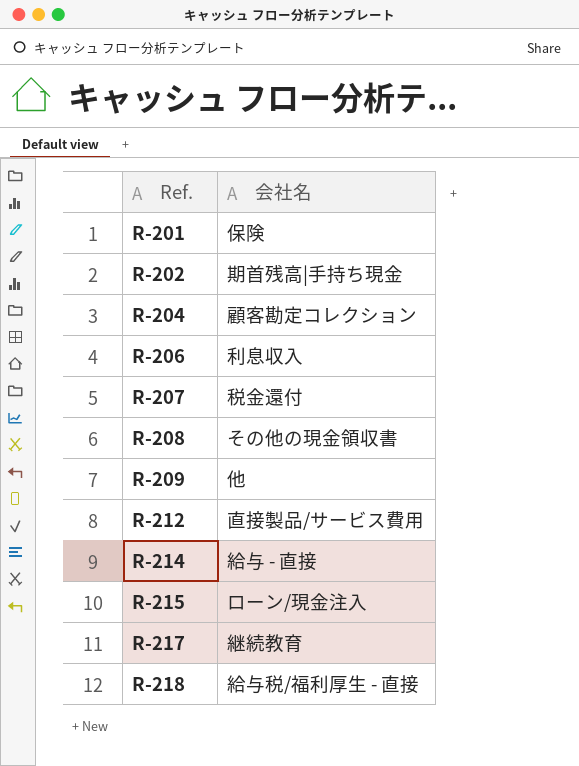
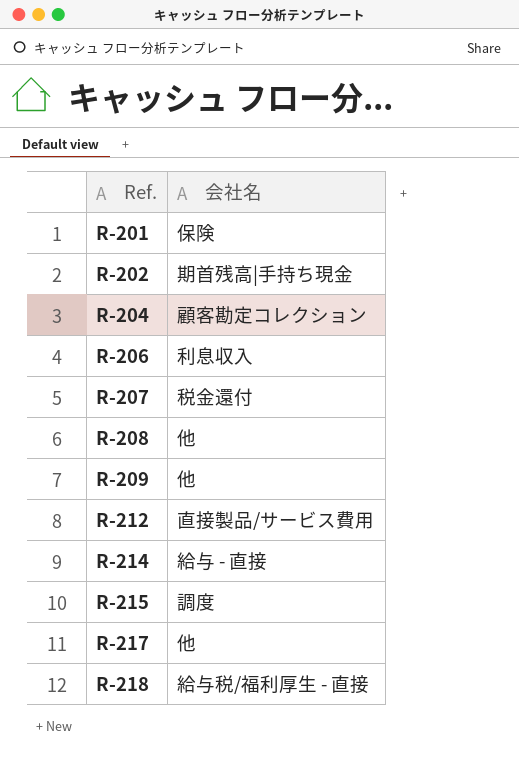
R-208 | 会社名: その他の現金領収書 -> 他
R-215 | 会社名: ローン/現金注入 -> 調度
R-217 | 会社名: 継続教育 -> 他

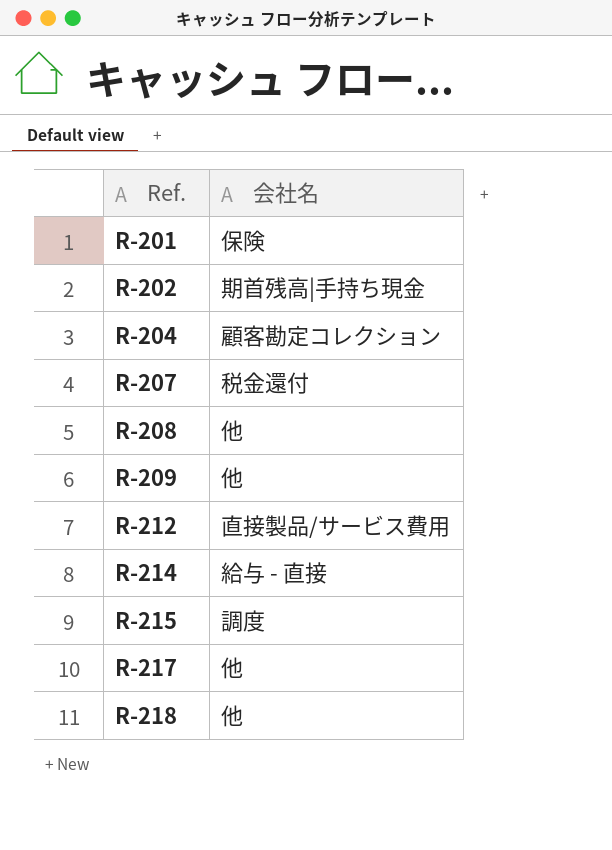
row R-206: 利息収入 -> none
R-218 | 会社名: 給与税/福利厚生 - 直接 -> 他

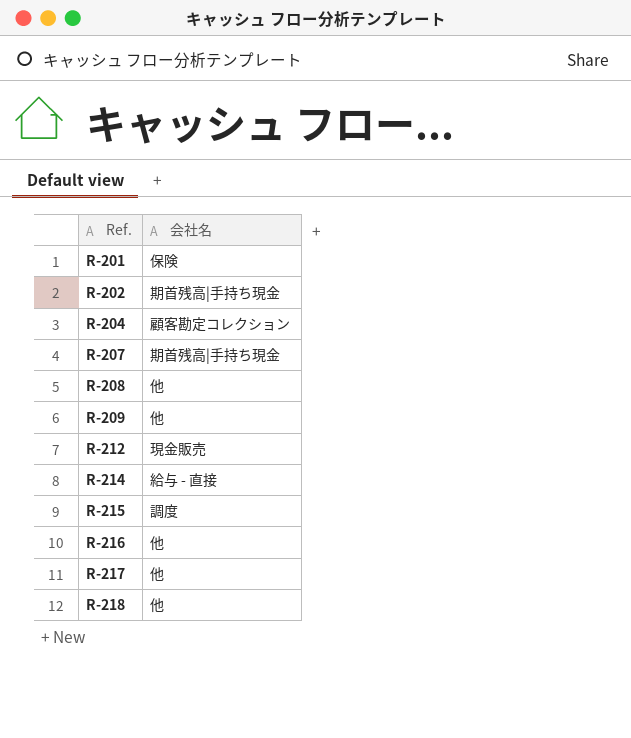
R-207 | 会社名: 税金還付 -> 期首残高|手持ち現金
R-212 | 会社名: 直接製品/サービス費用 -> 現金販売
row R-216: none -> 他

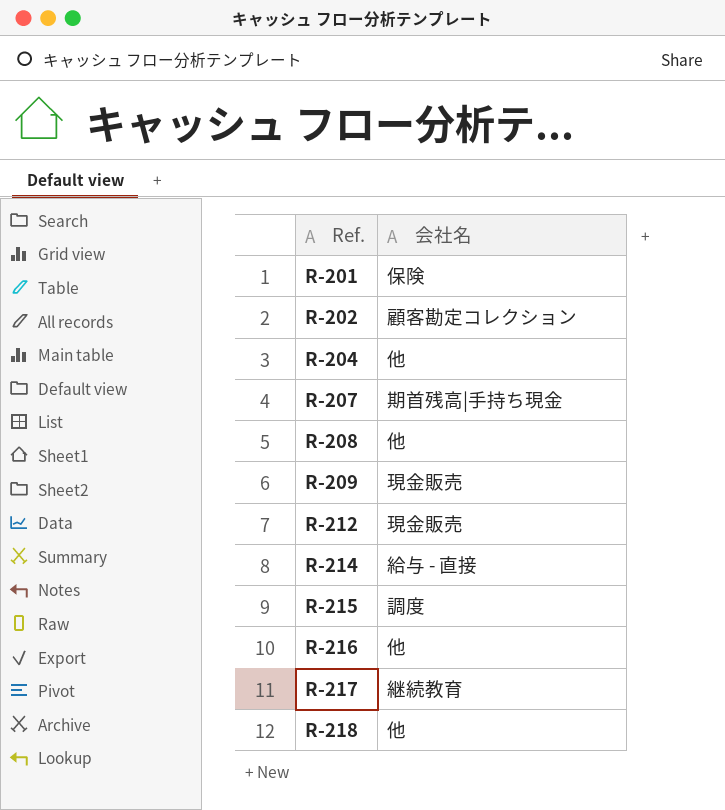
R-202 | 会社名: 期首残高|手持ち現金 -> 顧客勘定コレクション
R-204 | 会社名: 顧客勘定コレクション -> 他
R-209 | 会社名: 他 -> 現金販売
R-217 | 会社名: 他 -> 継続教育

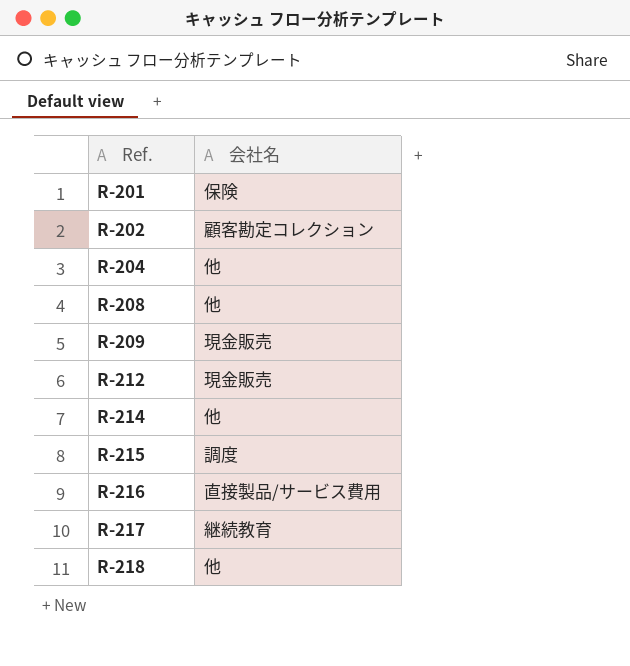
row R-207: 期首残高|手持ち現金 -> none
R-214 | 会社名: 給与 - 直接 -> 他
R-216 | 会社名: 他 -> 直接製品/サービス費用

